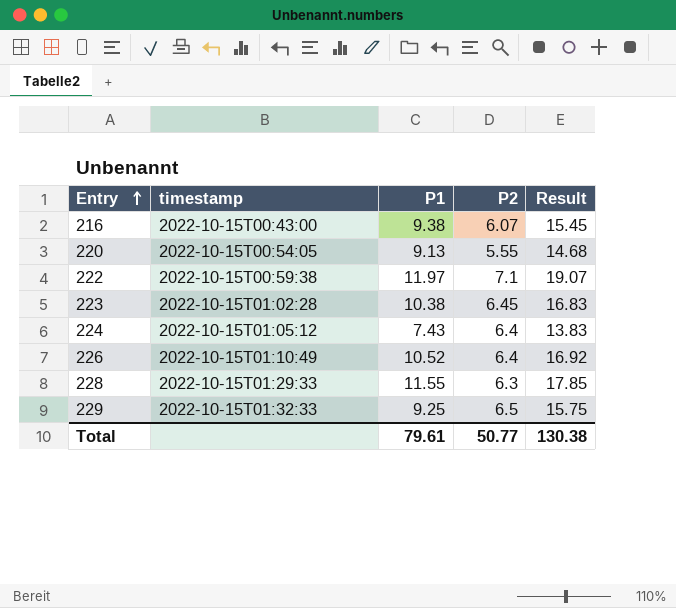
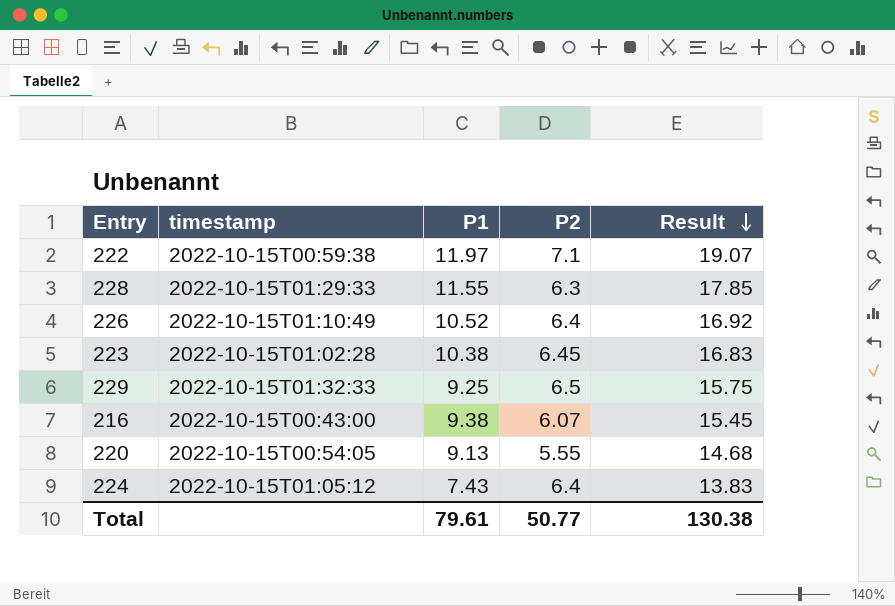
row order: Entry ascending -> Result descending

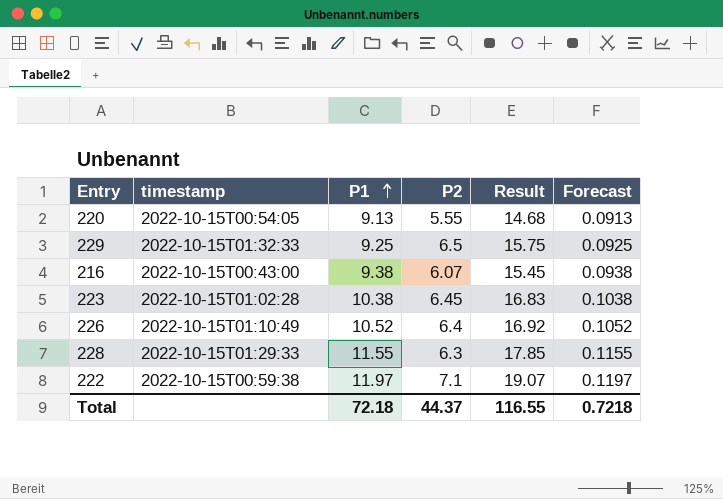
row order: Result descending -> P1 ascending
column Forecast | formula: none -> [P1] * 0.01
row 224: 2022-10-15T01:05:12 | 7.43 | 6.4 | 13.83 -> none
Total | P1: 79.61 -> 72.18
Total | P2: 50.77 -> 44.37
Total | Result: 130.38 -> 116.55

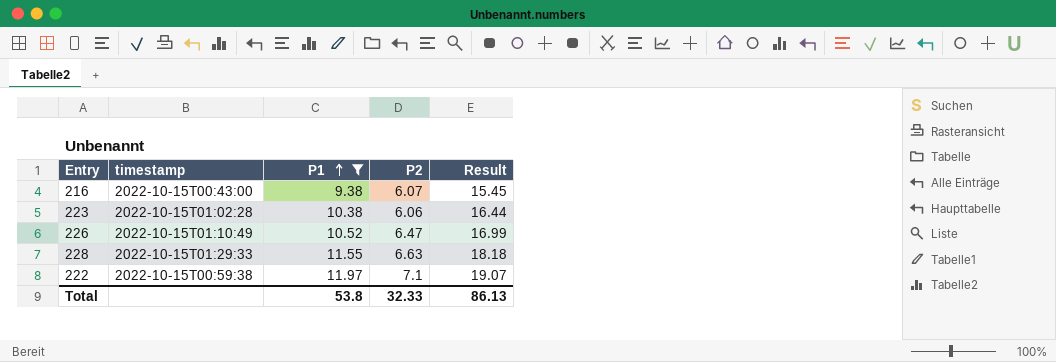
filter: none -> P1 >= 9.38
column Forecast | formula: [P1] * 0.01 -> none
223 | P2: 6.45 -> 6.06
223 | Result: 16.83 -> 16.44
226 | P2: 6.4 -> 6.47
226 | Result: 16.92 -> 16.99
228 | P2: 6.3 -> 6.63
228 | Result: 17.85 -> 18.18
Total | P1: 72.18 -> 53.8
Total | P2: 44.37 -> 32.33
Total | Result: 116.55 -> 86.13

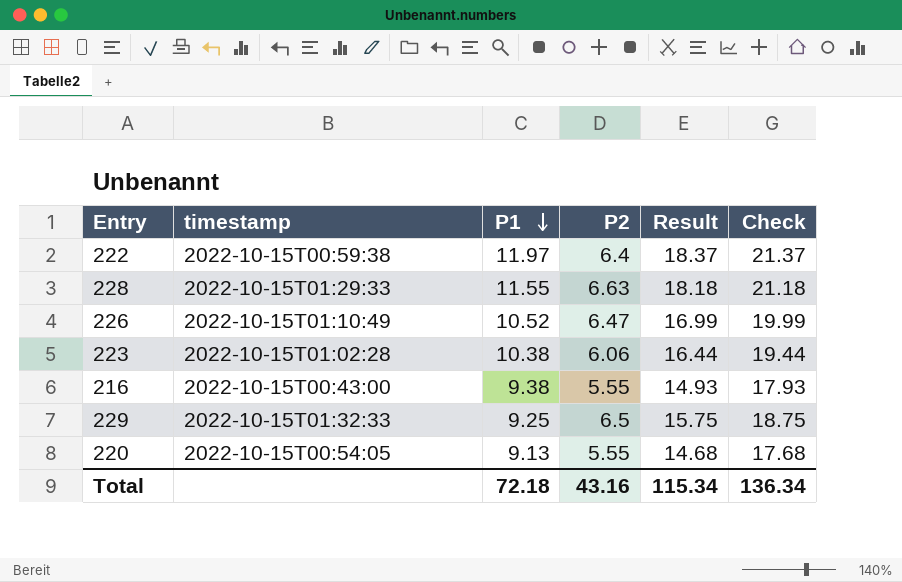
filter: P1 >= 9.38 -> none
row order: P1 ascending -> P1 descending
column Check | formula: none -> [Result] + 3
222 | P2: 7.1 -> 6.4
222 | Result: 19.07 -> 18.37
216 | P2: 6.07 -> 5.55
216 | Result: 15.45 -> 14.93
Total | P1: 53.8 -> 72.18
Total | P2: 32.33 -> 43.16
Total | Result: 86.13 -> 115.34

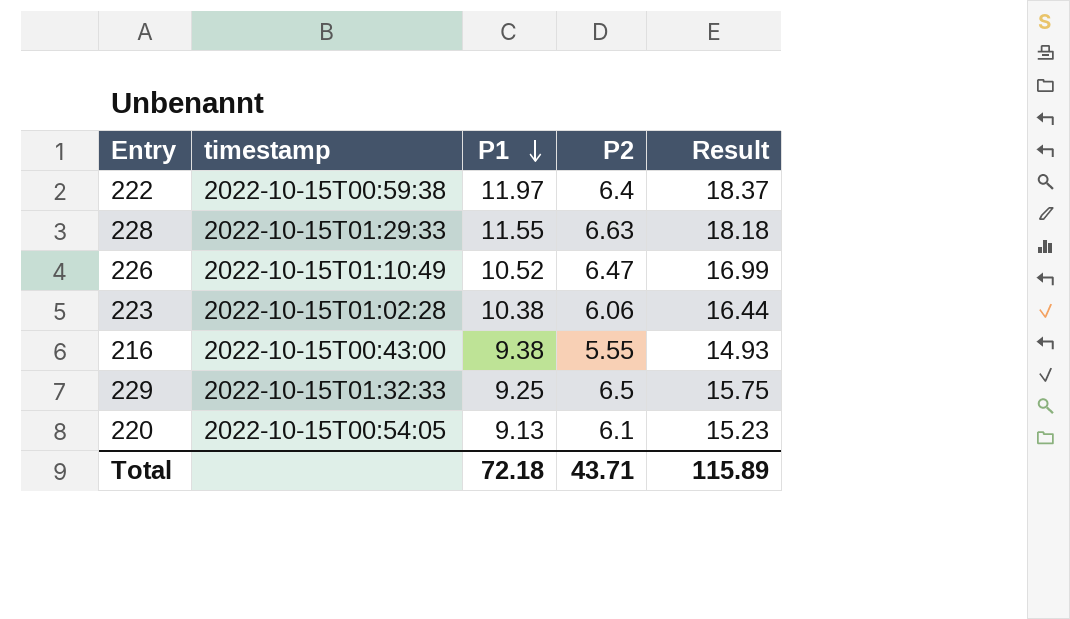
column Check | formula: [Result] + 3 -> none
220 | P2: 5.55 -> 6.1
220 | Result: 14.68 -> 15.23
Total | P2: 43.16 -> 43.71
Total | Result: 115.34 -> 115.89

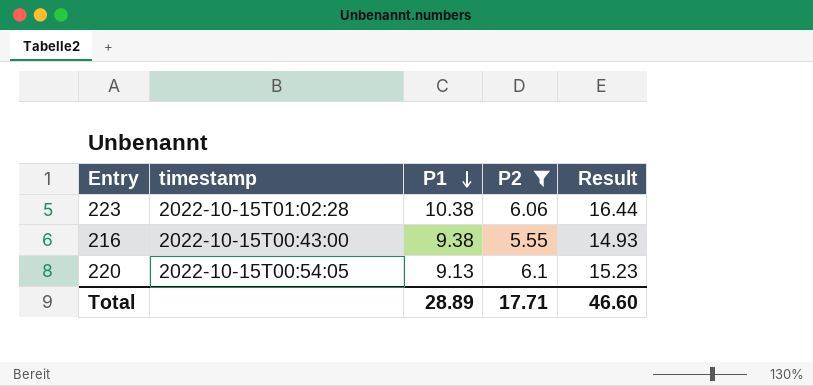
filter: none -> P2 <= 6.1
Total | P1: 72.18 -> 28.89
Total | P2: 43.71 -> 17.71
Total | Result: 115.89 -> 46.60

